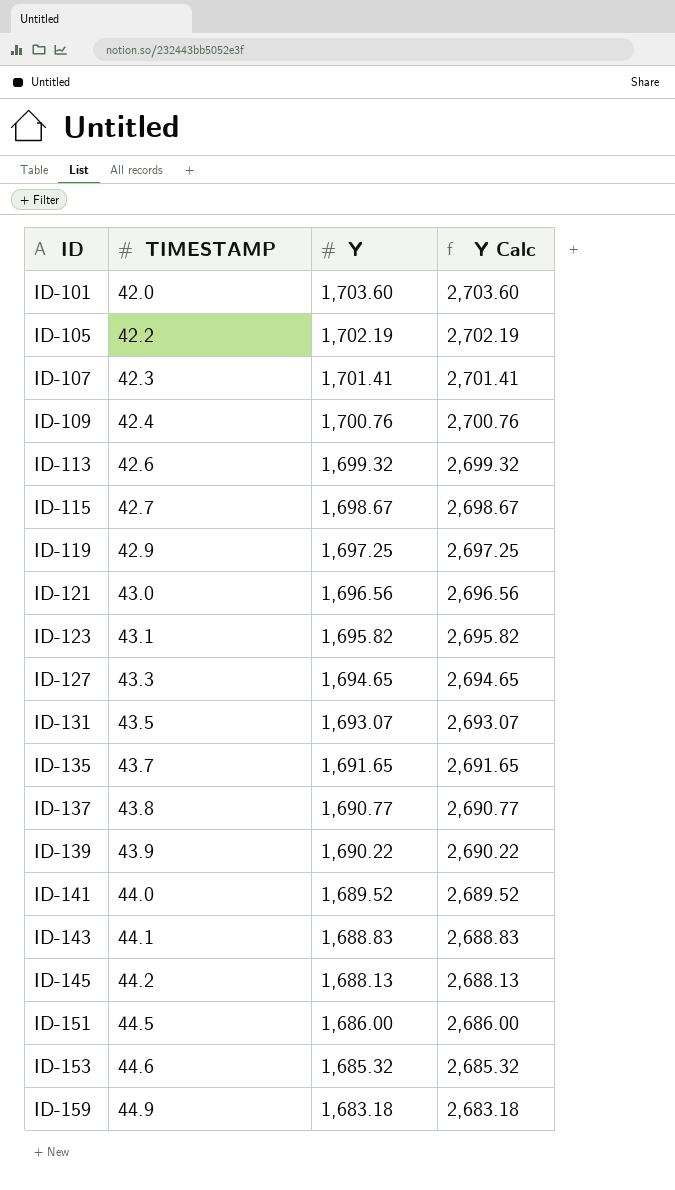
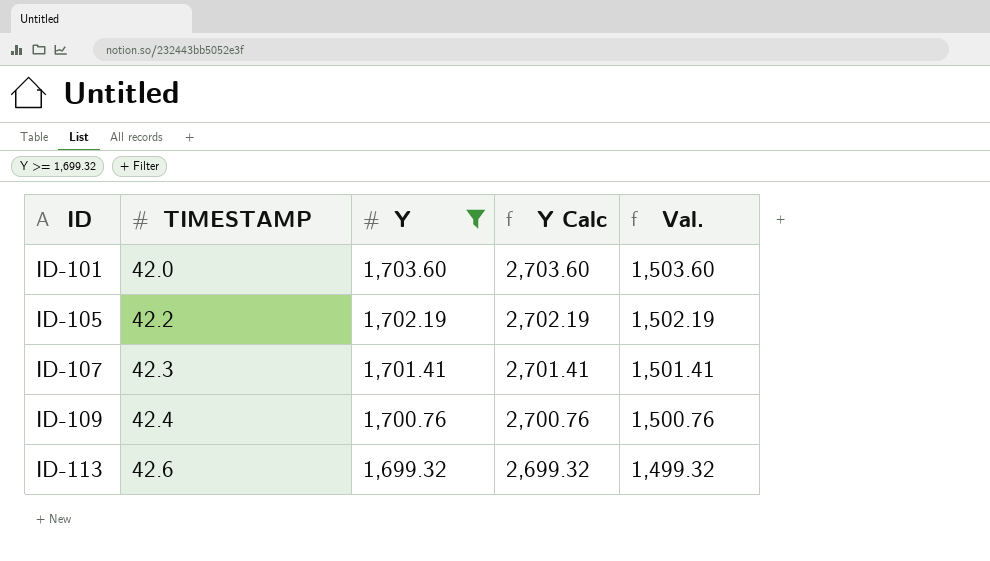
filter: none -> Y >= 1,699.32
column Val. | formula: none -> [Y] - 200

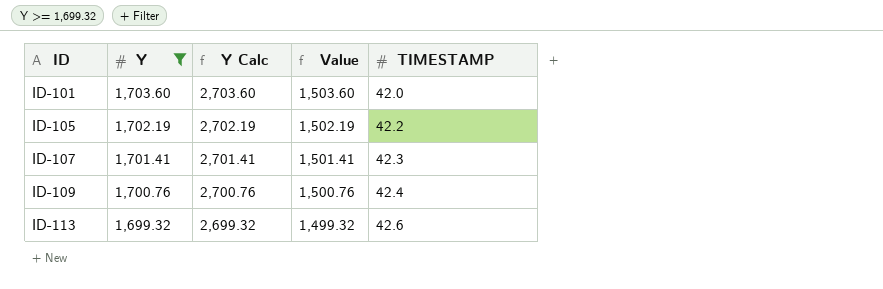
column name: Val. -> Value
column TIMESTAMP | position: 2 -> 5

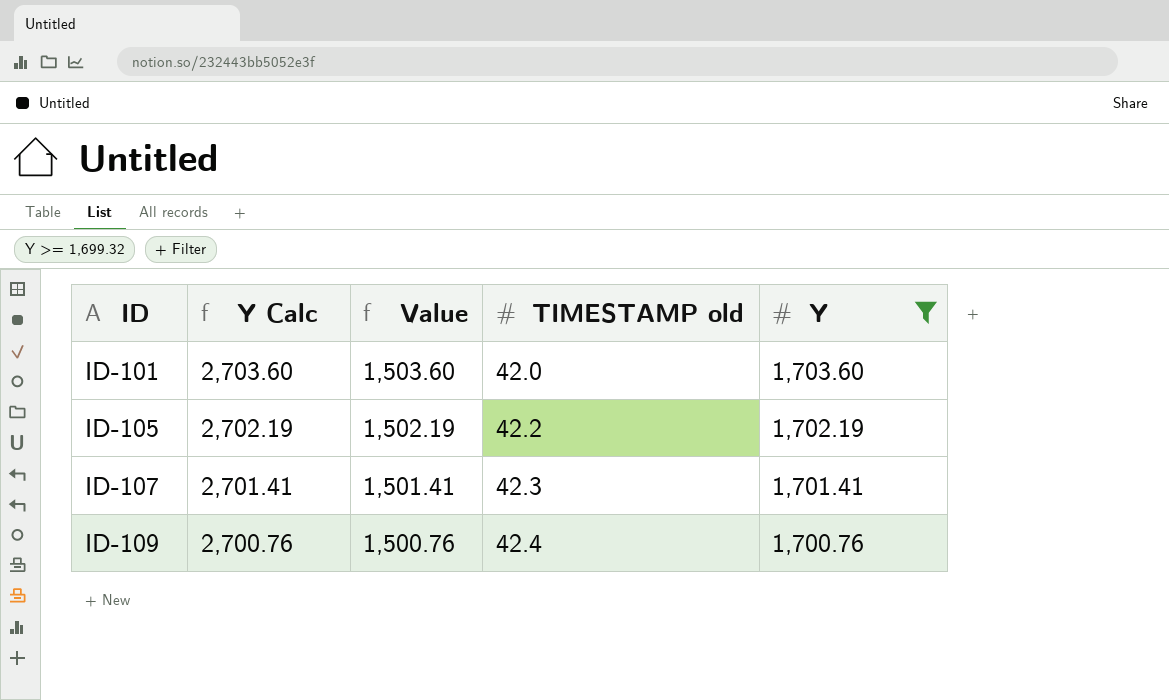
column name: TIMESTAMP -> TIMESTAMP old
column Y | position: 2 -> 5
row ID-113: 1,699.32 | 2,699.32 | 1,499.32 | 42.6 -> none

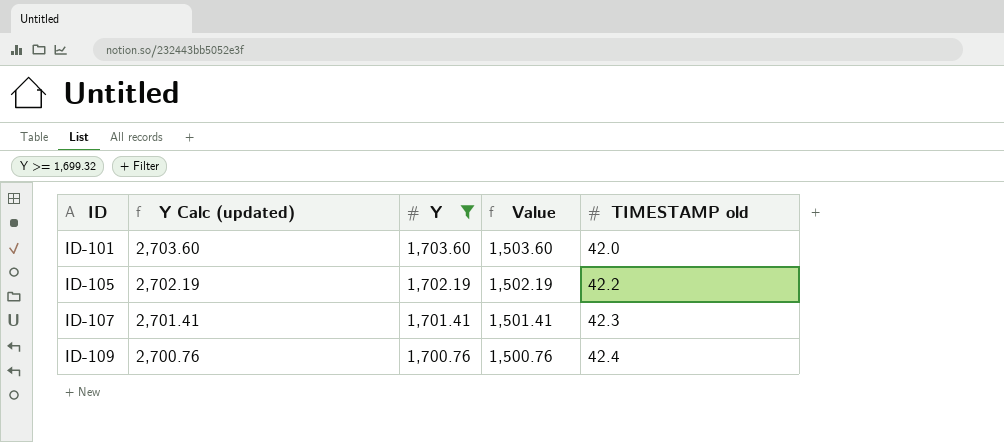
column name: Y Calc -> Y Calc (updated)
column Y | position: 5 -> 3

